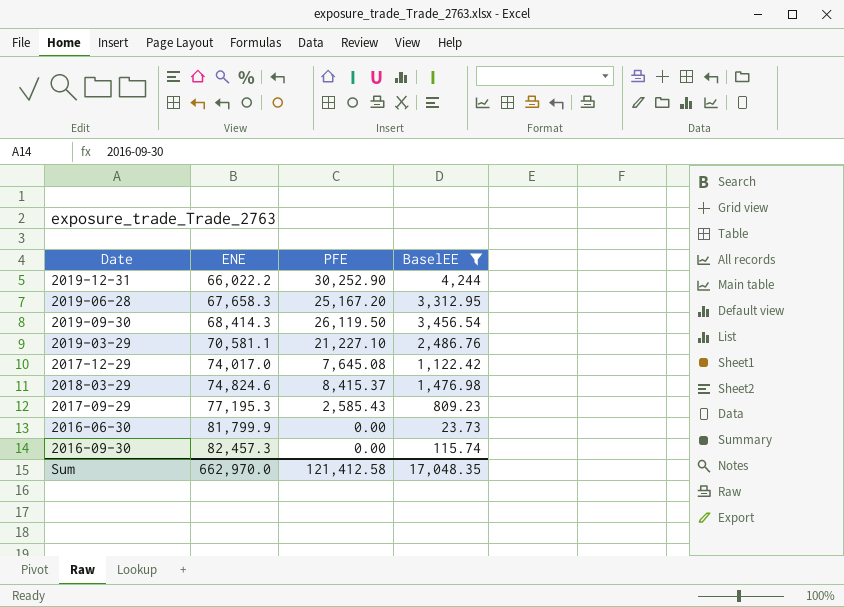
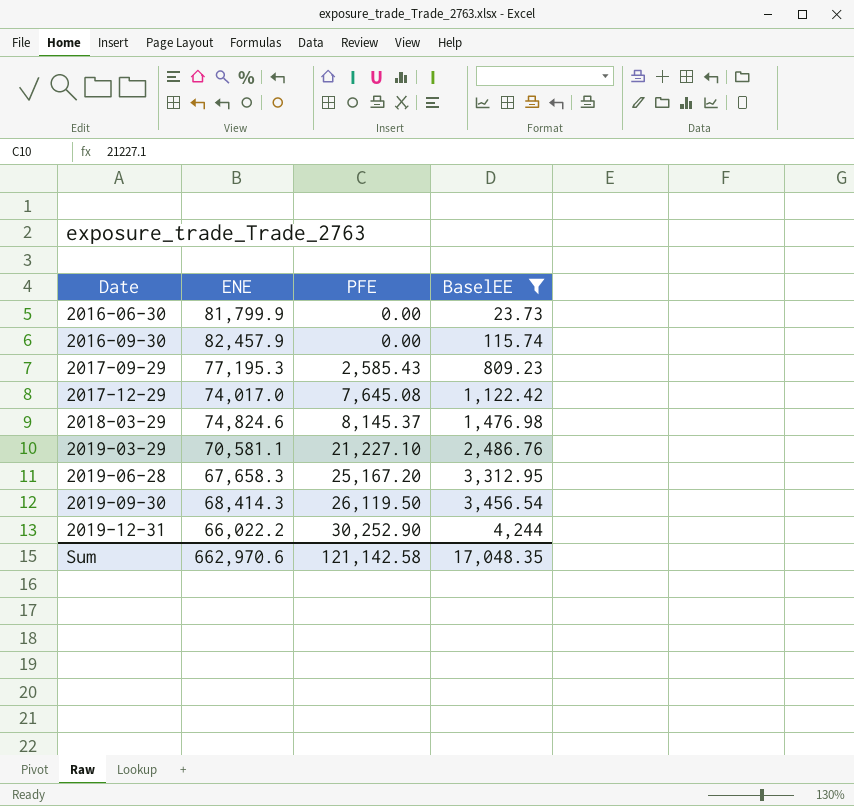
row order: ENE ascending -> Date ascending
2016-09-30 | ENE: 82,457.3 -> 82,457.9
2018-03-29 | PFE: 8,415.37 -> 8,145.37
Sum | ENE: 662,970.0 -> 662,970.6
Sum | PFE: 121,412.58 -> 121,142.58

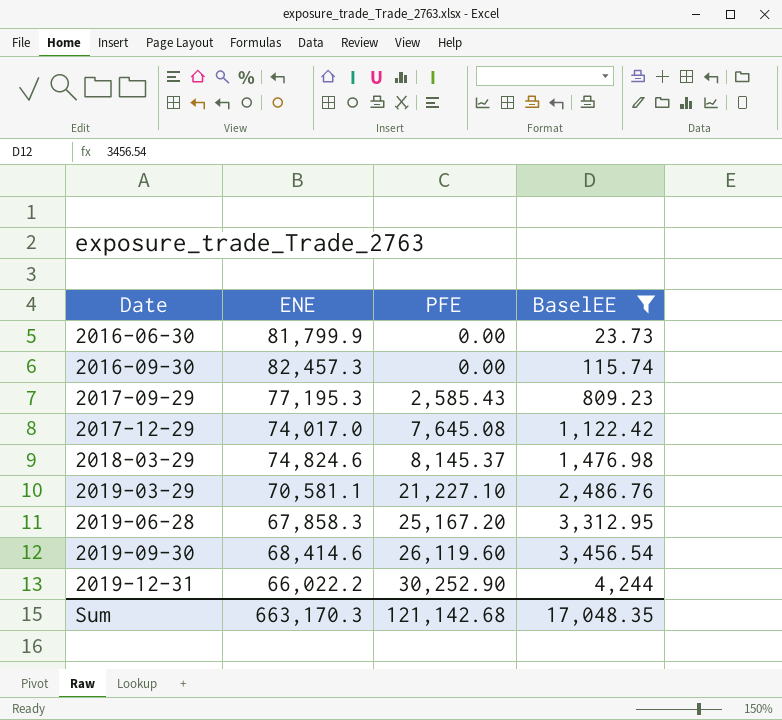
2016-09-30 | ENE: 82,457.9 -> 82,457.3
2019-06-28 | ENE: 67,658.3 -> 67,858.3
2019-09-30 | ENE: 68,414.3 -> 68,414.6
2019-09-30 | PFE: 26,119.50 -> 26,119.60
Sum | ENE: 662,970.6 -> 663,170.3
Sum | PFE: 121,142.58 -> 121,142.68

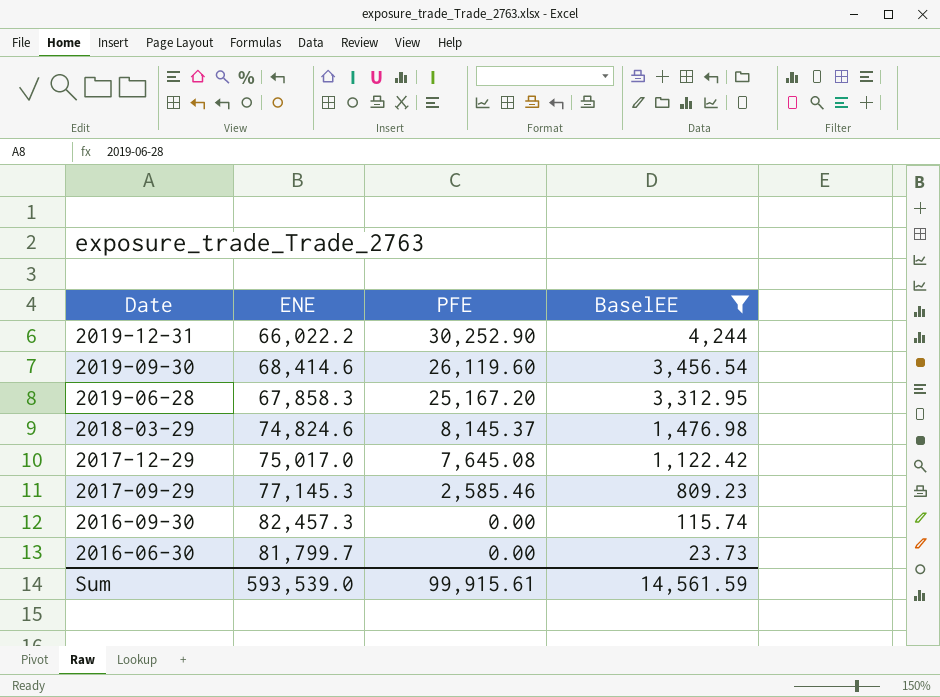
row order: Date ascending -> Date descending
row 2019-03-29: 70,581.1 | 21,227.10 | 2,486.76 -> none
2017-12-29 | ENE: 74,017.0 -> 75,017.0
2017-09-29 | ENE: 77,195.3 -> 77,145.3
2017-09-29 | PFE: 2,585.43 -> 2,585.46
2016-06-30 | ENE: 81,799.9 -> 81,799.7
Sum | ENE: 663,170.3 -> 593,539.0
Sum | PFE: 121,142.68 -> 99,915.61
Sum | BaselEE: 17,048.35 -> 14,561.59

